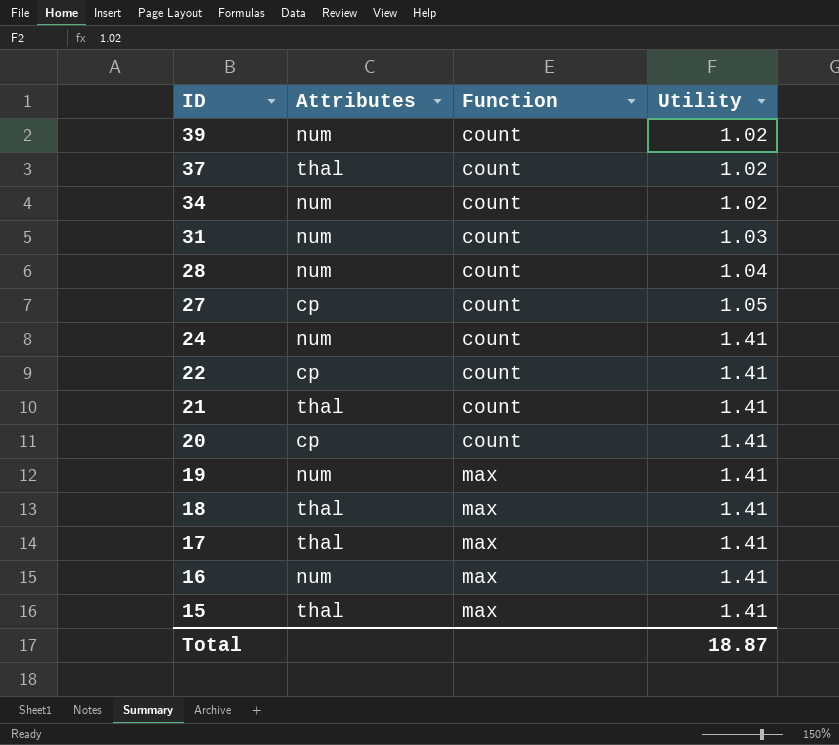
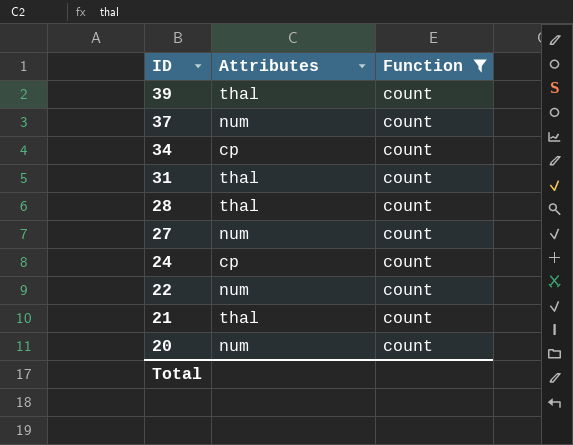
filter: none -> Function = count
column Utility | position: 4 -> none
39 | Attributes: num -> thal
37 | Attributes: thal -> num
34 | Attributes: num -> cp
31 | Attributes: num -> thal
28 | Attributes: num -> thal
27 | Attributes: cp -> num
24 | Attributes: num -> cp
22 | Attributes: cp -> num
20 | Attributes: cp -> num

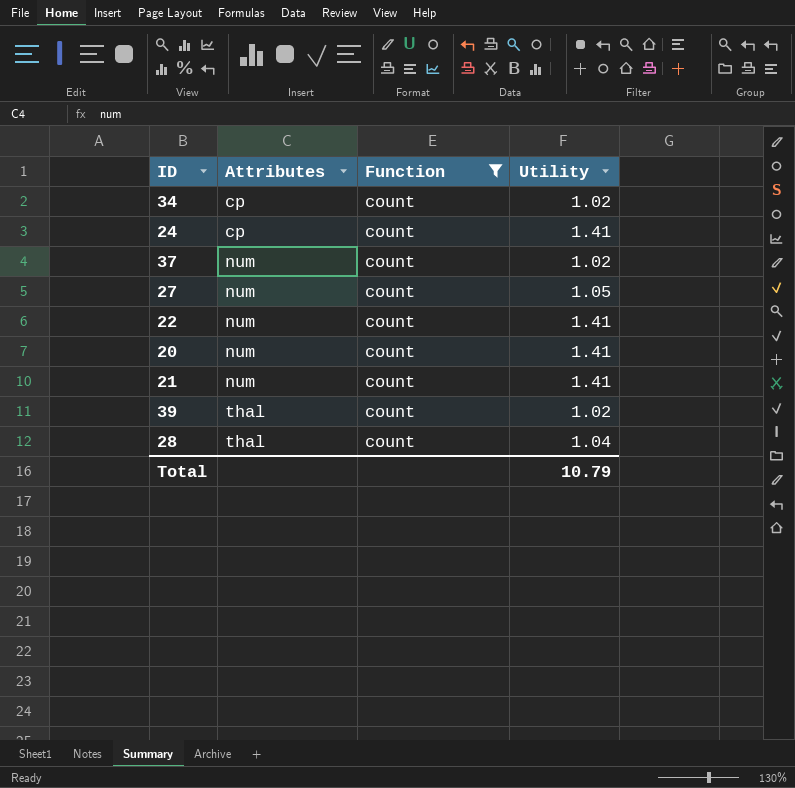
row order: ID descending -> Attributes ascending
column Utility | position: none -> 4
row 31: thal | count -> none
21 | Attributes: thal -> num

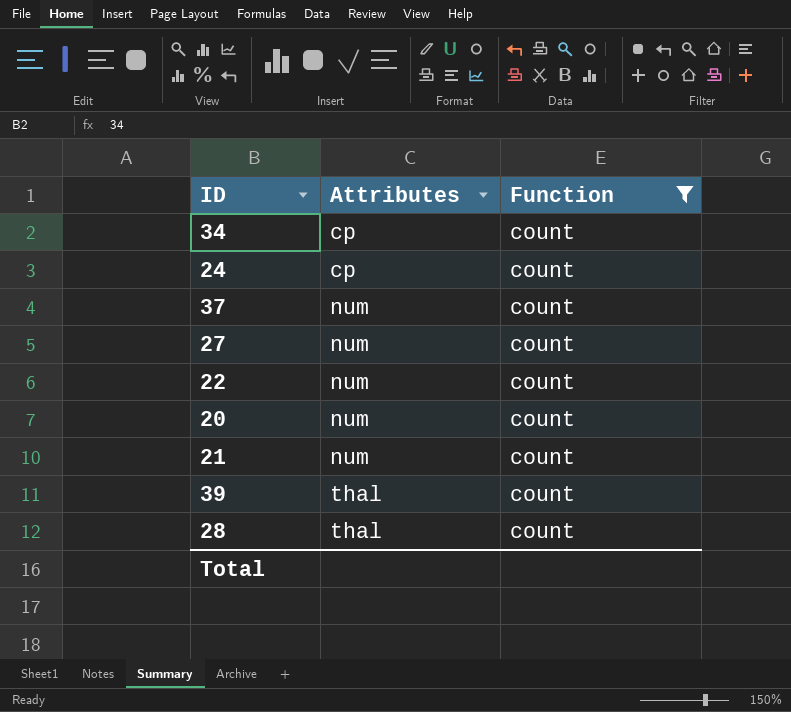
column Utility | position: 4 -> none

